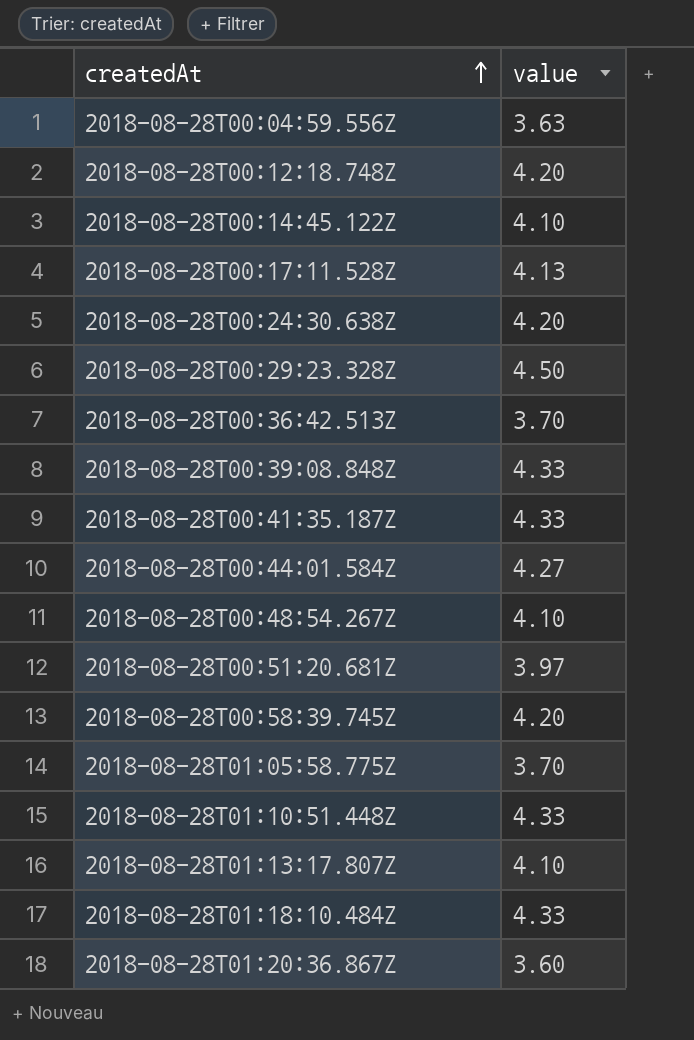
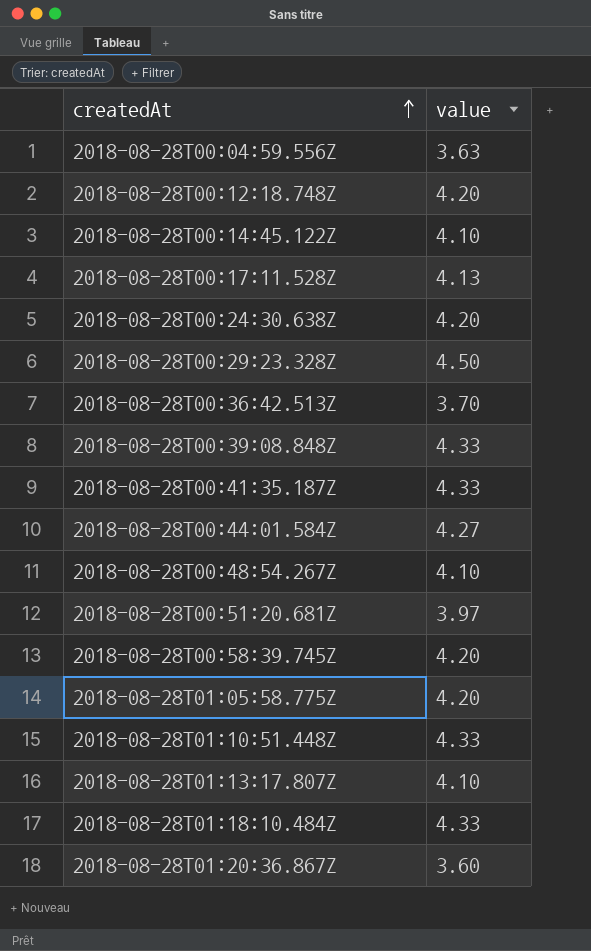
2018-08-28T01:05:58.775Z | value: 3.70 -> 4.20

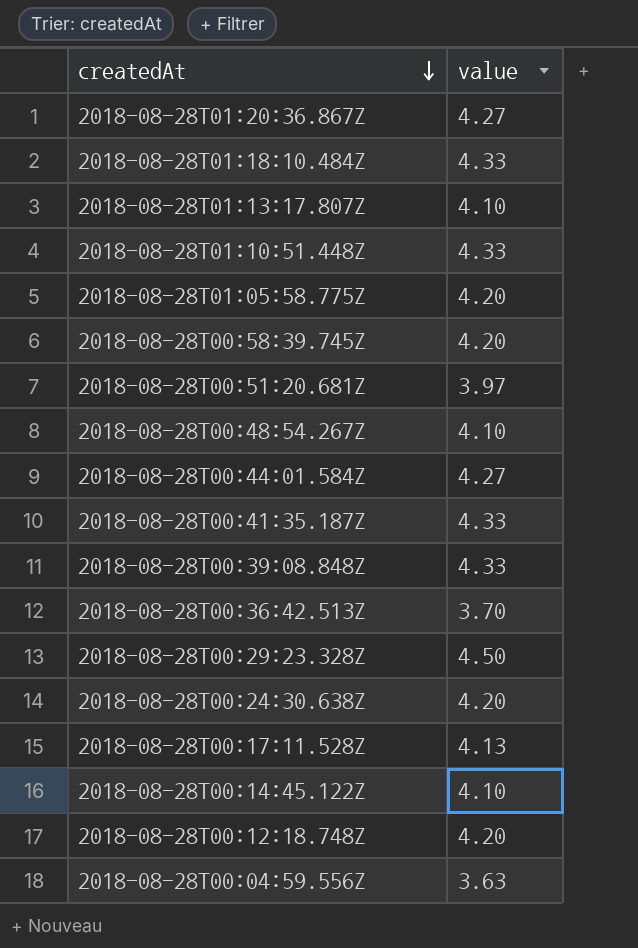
row order: createdAt ascending -> createdAt descending
2018-08-28T01:20:36.867Z | value: 3.60 -> 4.27

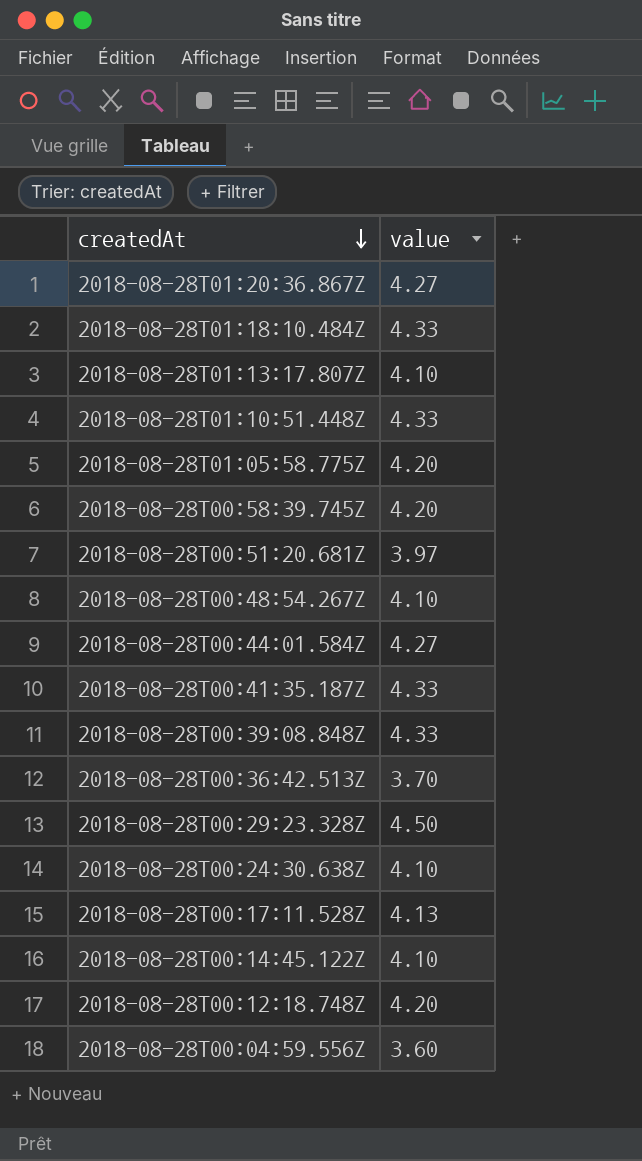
2018-08-28T00:24:30.638Z | value: 4.20 -> 4.10
2018-08-28T00:04:59.556Z | value: 3.63 -> 3.60

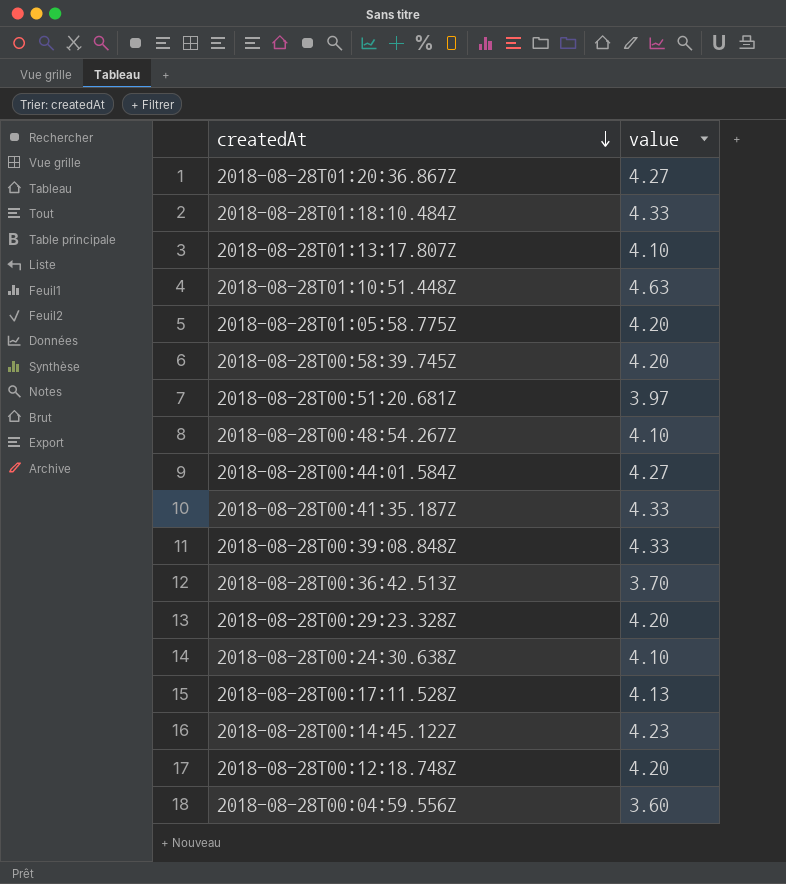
2018-08-28T01:10:51.448Z | value: 4.33 -> 4.63
2018-08-28T00:29:23.328Z | value: 4.50 -> 4.20
2018-08-28T00:14:45.122Z | value: 4.10 -> 4.23

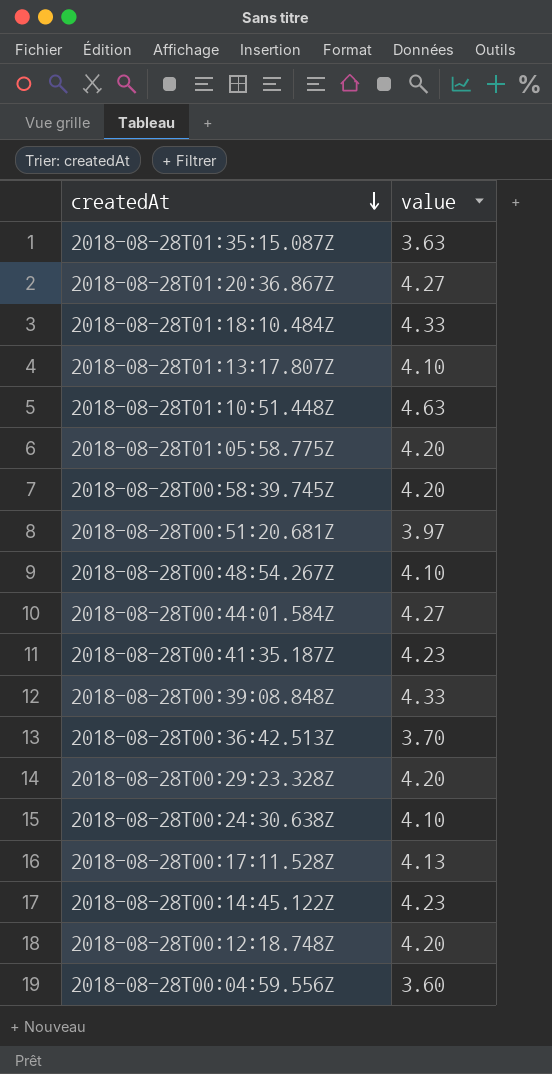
row 2018-08-28T01:35:15.087Z: none -> 3.63
2018-08-28T00:41:35.187Z | value: 4.33 -> 4.23

